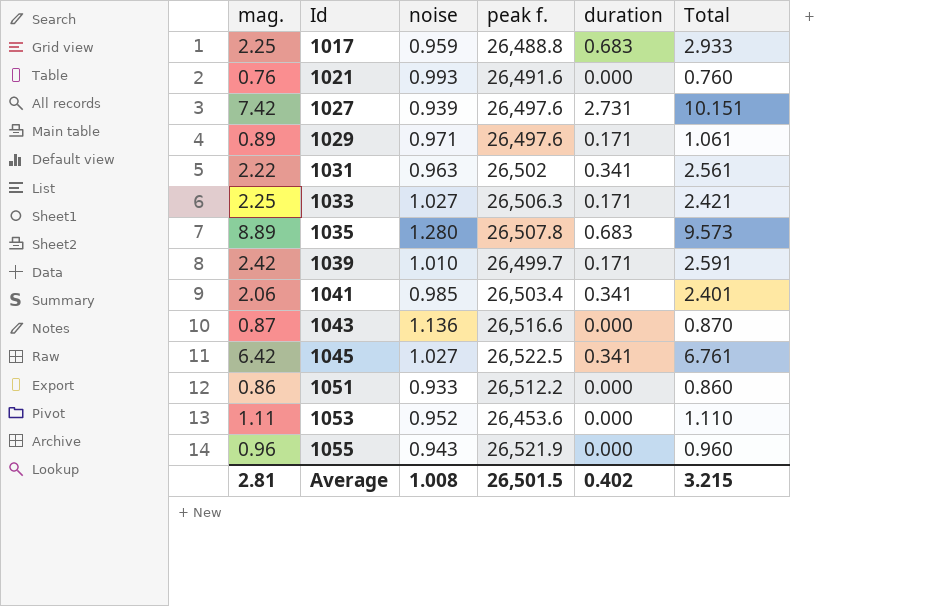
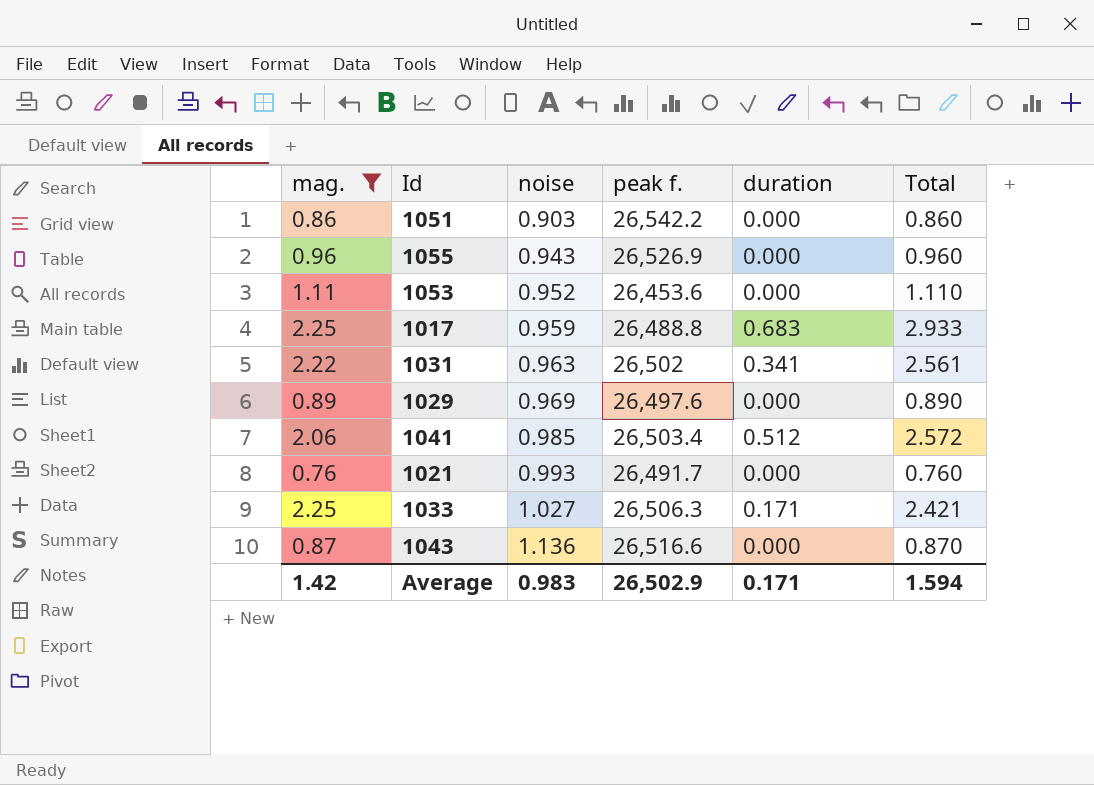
filter: none -> mag. <= 2.25
row order: Id ascending -> noise ascending
1051 | noise: 0.933 -> 0.903
1051 | peak f.: 26,512.2 -> 26,542.2
1055 | peak f.: 26,521.9 -> 26,526.9
1029 | noise: 0.971 -> 0.969
1029 | duration: 0.171 -> 0.000
1029 | Total: 1.061 -> 0.890
1041 | duration: 0.341 -> 0.512
1041 | Total: 2.401 -> 2.572
1021 | peak f.: 26,491.6 -> 26,491.7
Average | mag.: 2.81 -> 1.42
Average | noise: 1.008 -> 0.983
Average | peak f.: 26,501.5 -> 26,502.9
Average | duration: 0.402 -> 0.171
Average | Total: 3.215 -> 1.594

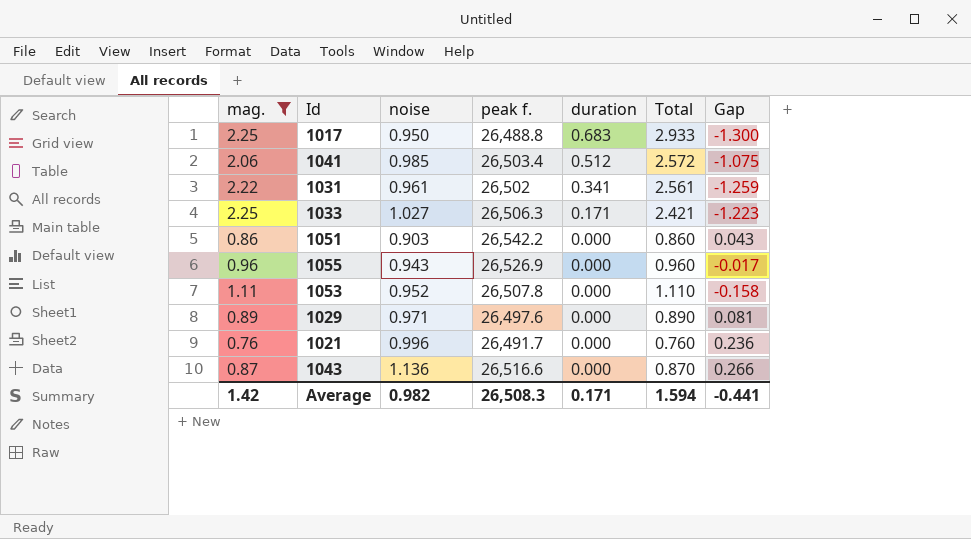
row order: noise ascending -> duration descending
column Gap | formula: none -> [noise] - [mag.]
1017 | noise: 0.959 -> 0.950
1031 | noise: 0.963 -> 0.961
1053 | peak f.: 26,453.6 -> 26,507.8
1029 | noise: 0.969 -> 0.971
1021 | noise: 0.993 -> 0.996
Average | noise: 0.983 -> 0.982
Average | peak f.: 26,502.9 -> 26,508.3

